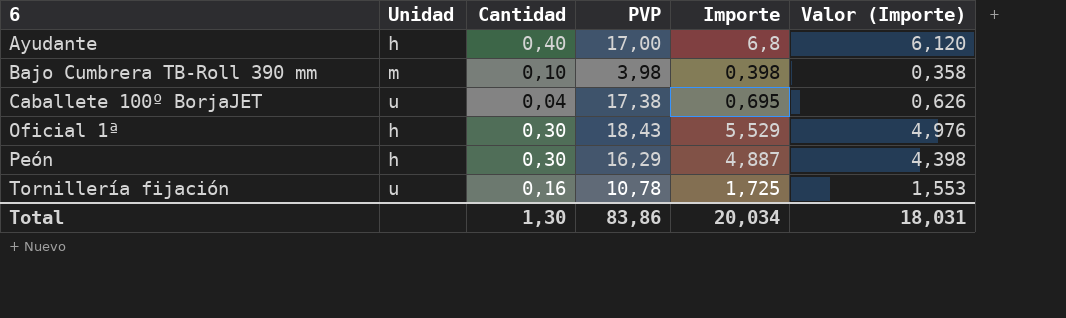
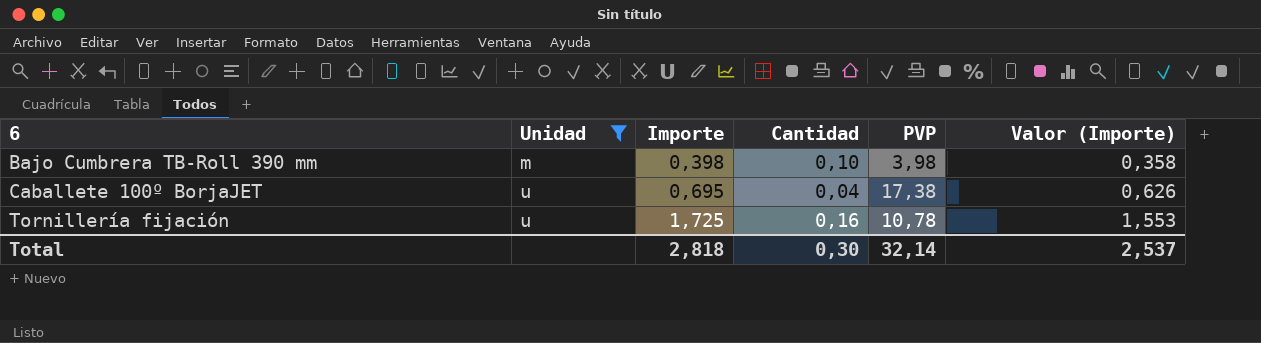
filter: none -> Unidad != h
column Importe | position: 5 -> 3
Total | Importe: 20,034 -> 2,818
Total | Cantidad: 1,30 -> 0,30
Total | PVP: 83,86 -> 32,14
Total | Valor (Importe): 18,031 -> 2,537

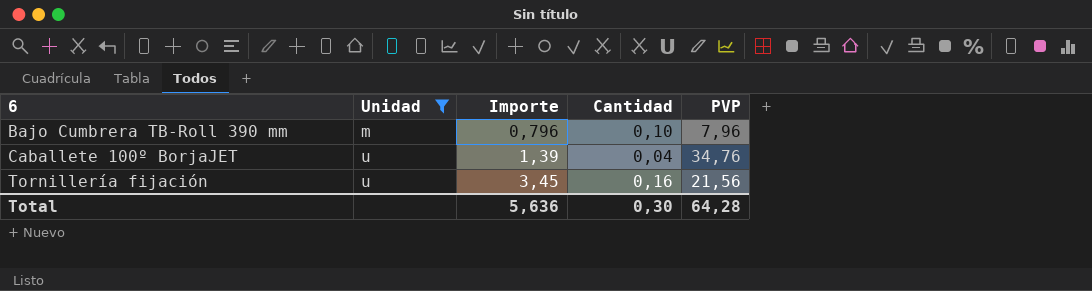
column Valor (Importe) | formula: [Importe] * 0,9 -> none
Bajo Cumbrera TB-Roll 390 mm | Importe: 0,398 -> 0,796
Bajo Cumbrera TB-Roll 390 mm | PVP: 3,98 -> 7,96
Caballete 100º BorjaJET | Importe: 0,695 -> 1,39
Caballete 100º BorjaJET | PVP: 17,38 -> 34,76
Tornillería fijación | Importe: 1,725 -> 3,45
Tornillería fijación | PVP: 10,78 -> 21,56
Total | Importe: 2,818 -> 5,636
Total | PVP: 32,14 -> 64,28

